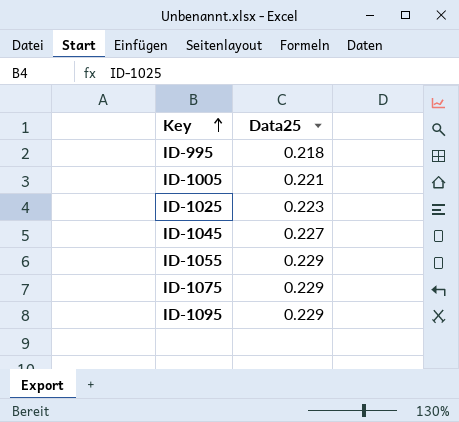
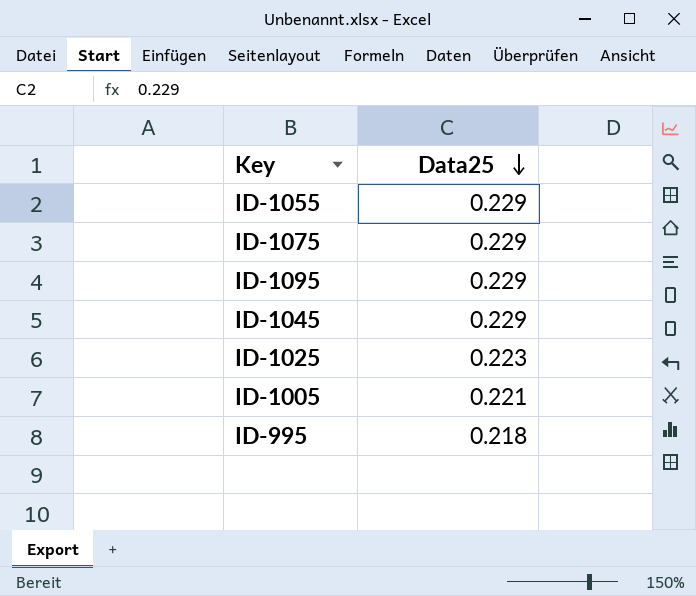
row order: Key ascending -> Data25 descending
ID-1045 | Data25: 0.227 -> 0.229

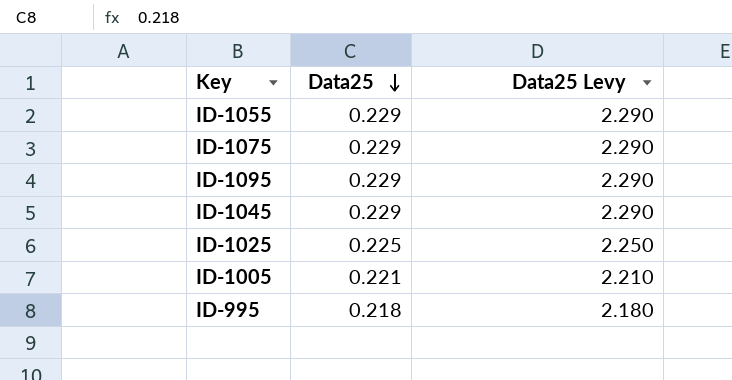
column Data25 Levy | formula: none -> [Data25] * 10
ID-1025 | Data25: 0.223 -> 0.225

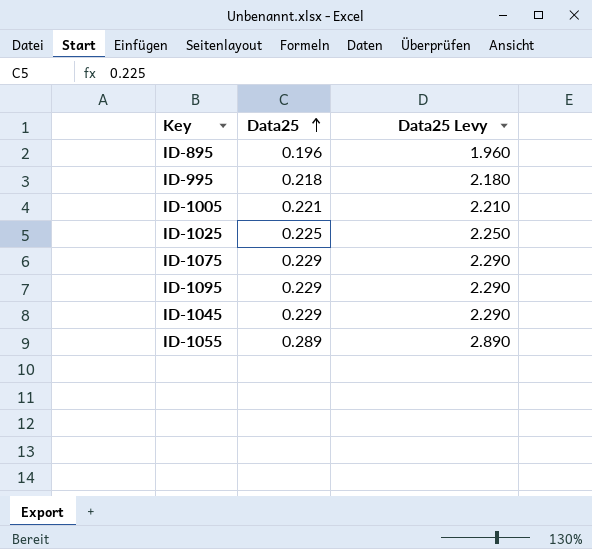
row order: Data25 descending -> Data25 ascending
row ID-895: none -> 0.196 | 1.960
ID-1055 | Data25: 0.229 -> 0.289
ID-1055 | Data25 Levy: 2.290 -> 2.890

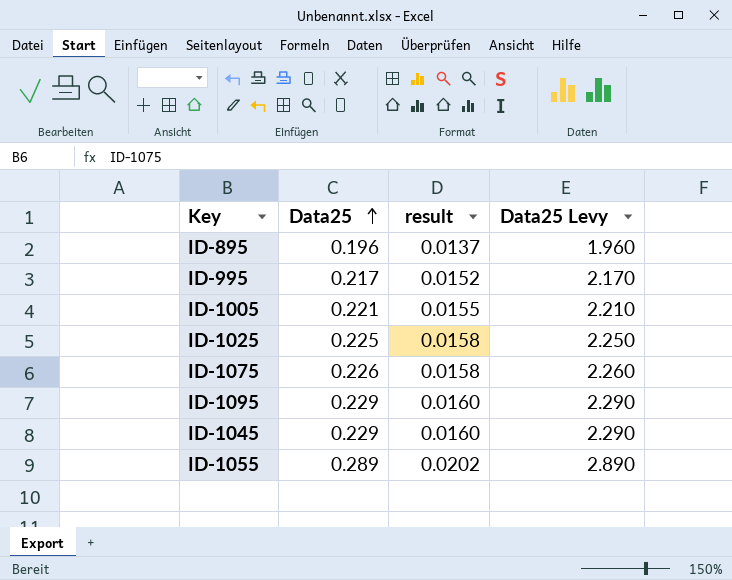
column result | formula: none -> [Data25] * 0.07
ID-995 | Data25: 0.218 -> 0.217
ID-995 | Data25 Levy: 2.180 -> 2.170
ID-1075 | Data25: 0.229 -> 0.226
ID-1075 | Data25 Levy: 2.290 -> 2.260

